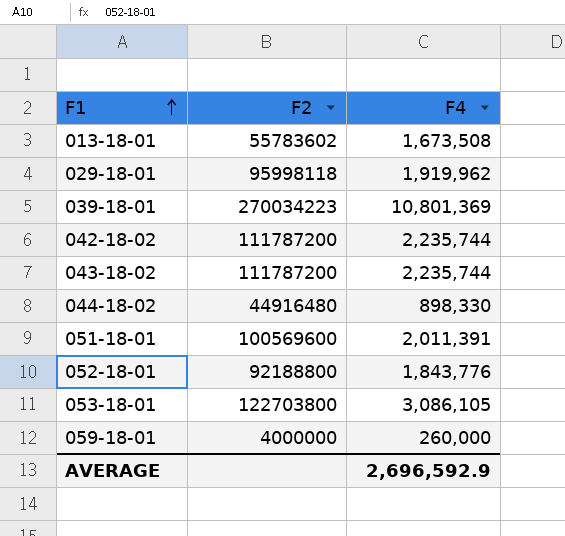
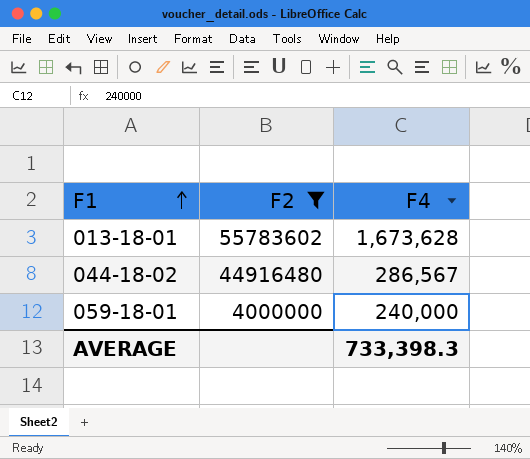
filter: none -> F2 <= 55783602
013-18-01 | F4: 1,673,508 -> 1,673,628
044-18-02 | F4: 898,330 -> 286,567
059-18-01 | F4: 260,000 -> 240,000
AVERAGE | F4: 2,696,592.9 -> 733,398.3

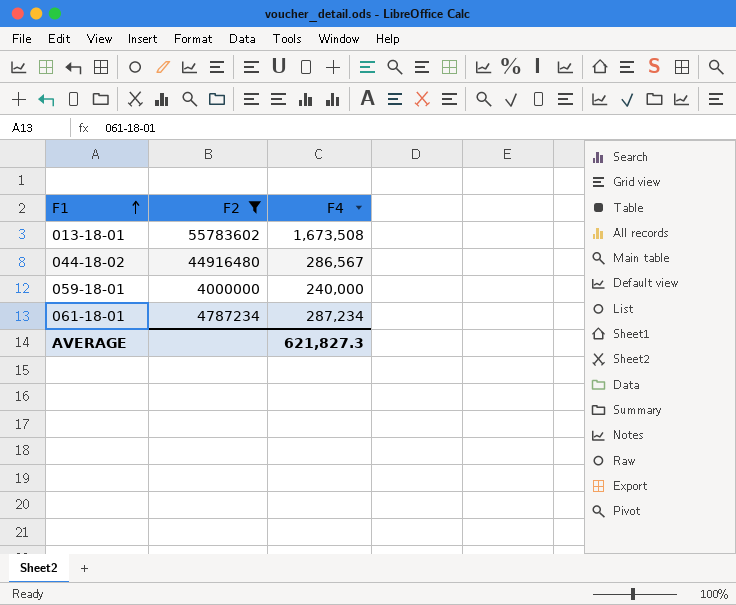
013-18-01 | F4: 1,673,628 -> 1,673,508
row 061-18-01: none -> 4787234 | 287,234
AVERAGE | F4: 733,398.3 -> 621,827.3

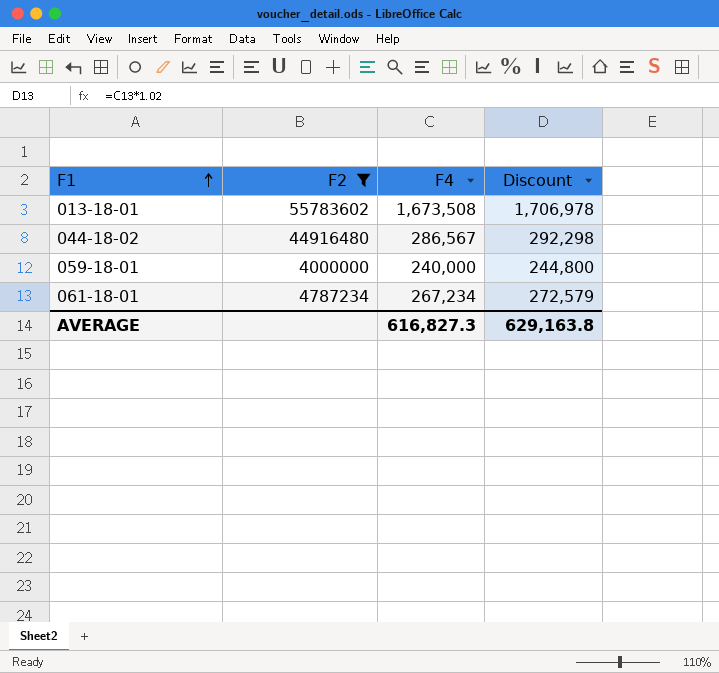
column Discount | formula: none -> [F4] * 1.02
061-18-01 | F4: 287,234 -> 267,234
AVERAGE | F4: 621,827.3 -> 616,827.3

